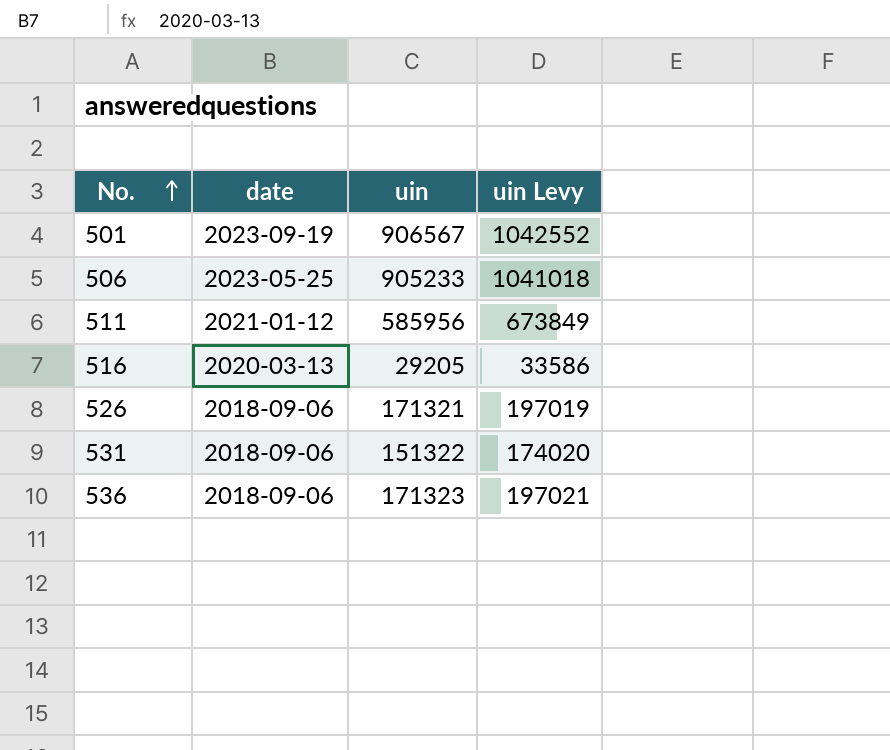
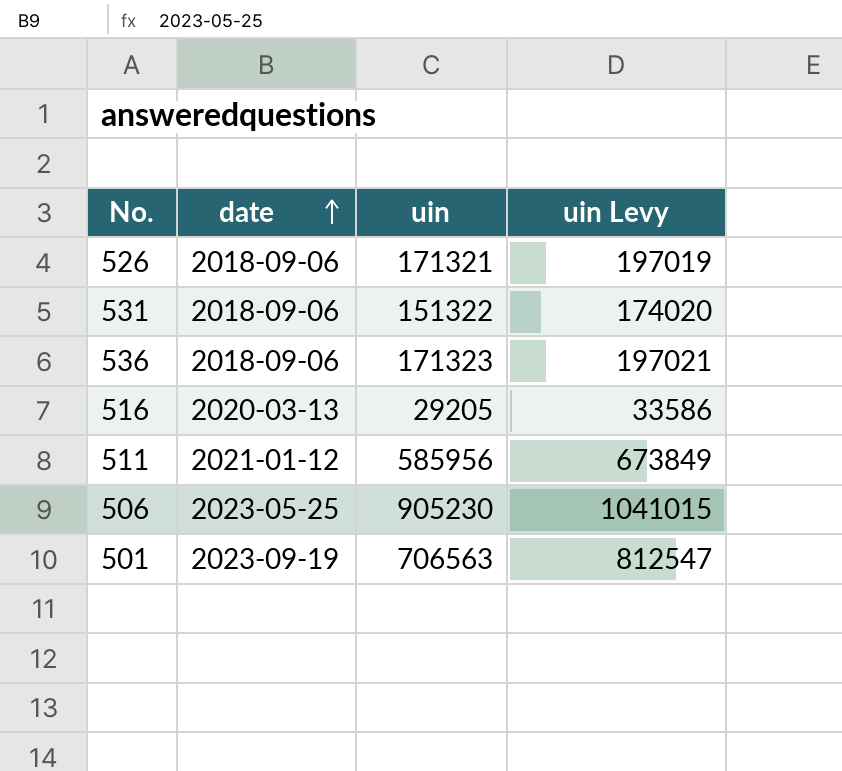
row order: No. ascending -> date ascending
506 | uin: 905233 -> 905230
506 | uin Levy: 1041018 -> 1041015
501 | uin: 906567 -> 706563
501 | uin Levy: 1042552 -> 812547

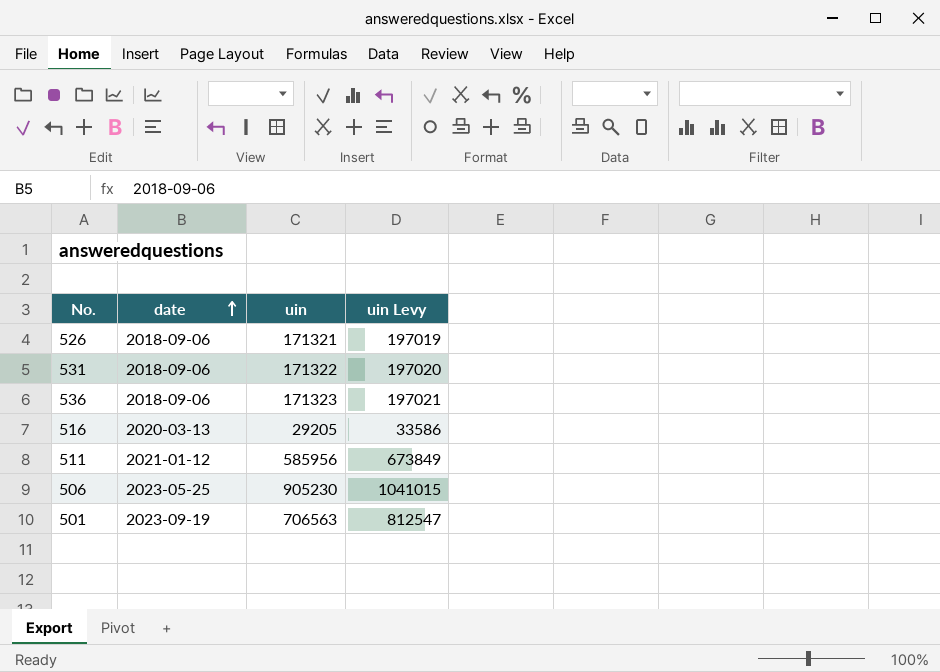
531 | uin: 151322 -> 171322
531 | uin Levy: 174020 -> 197020

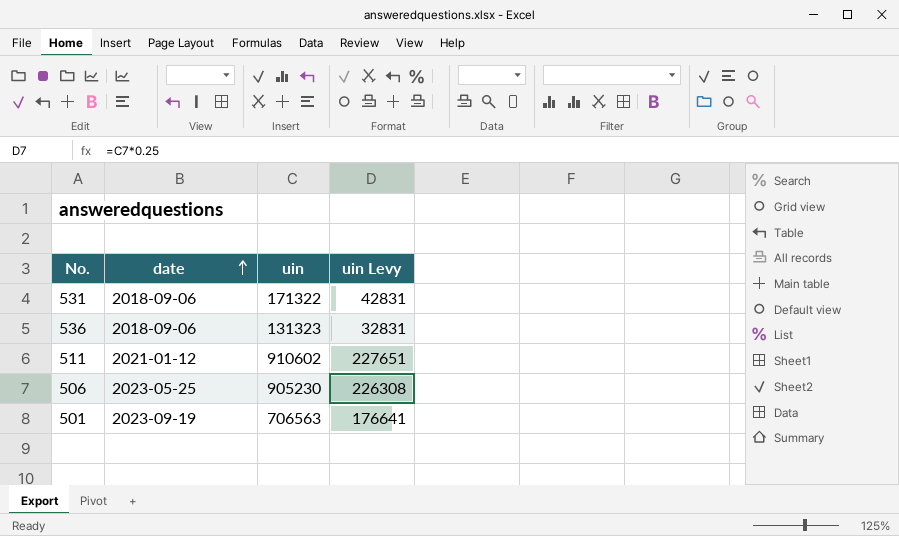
column uin Levy | formula: [uin] * 1.15 -> [uin] * 0.25
row 526: 2018-09-06 | 171321 | 197019 -> none
row 516: 2020-03-13 | 29205 | 33586 -> none
536 | uin: 171323 -> 131323
511 | uin: 585956 -> 910602

